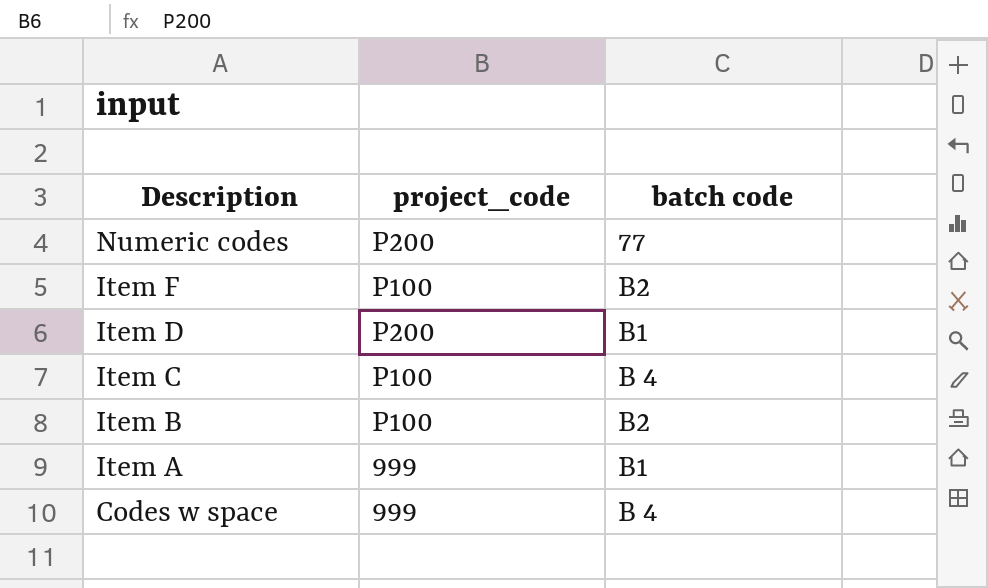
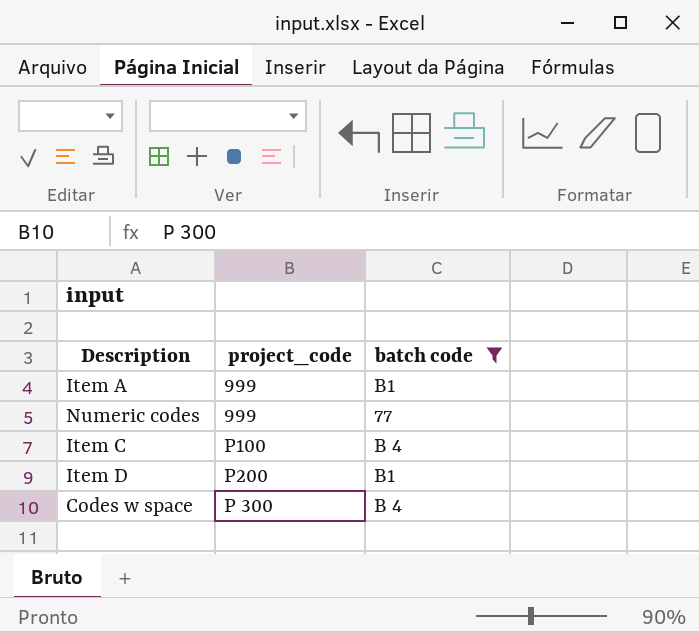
filter: none -> batch code != B2
row order: Description descending -> project_code ascending
Numeric codes | project_code: P200 -> 999
Codes w space | project_code: 999 -> P 300

